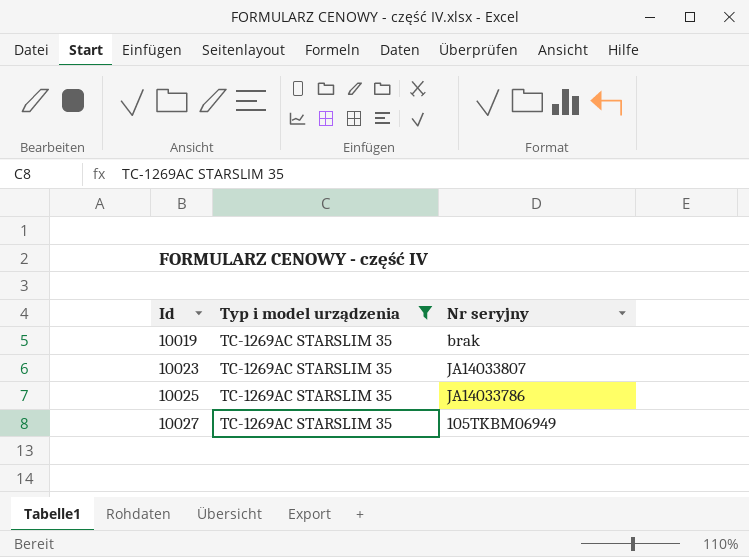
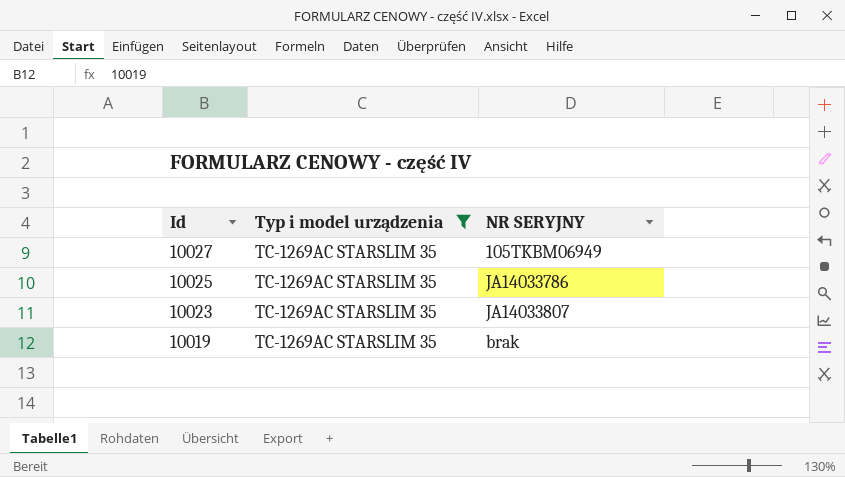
row order: Id ascending -> Id descending
column name: Nr seryjny -> NR SERYJNY

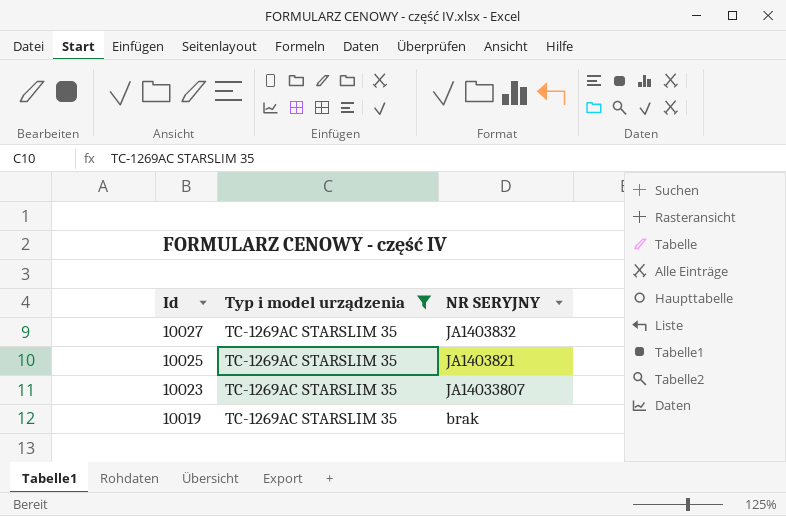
10027 | NR SERYJNY: 105TKBM06949 -> JA1403832
10025 | NR SERYJNY: JA14033786 -> JA1403821

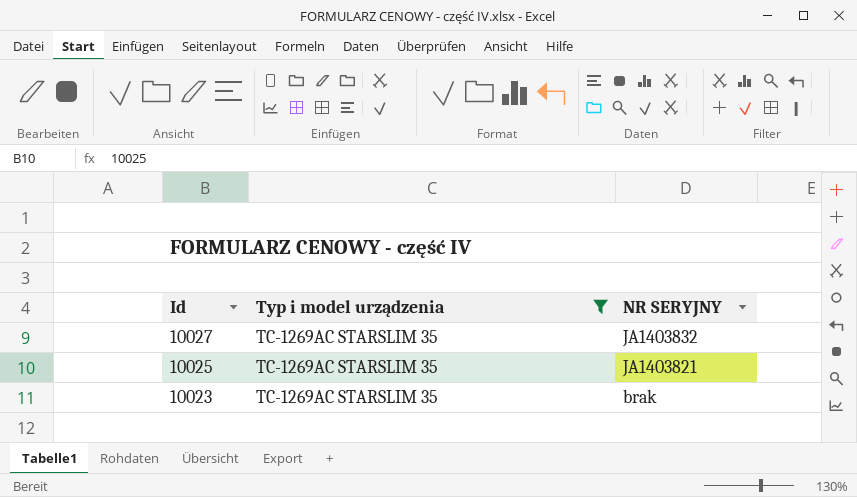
row 10019: TC-1269AC STARSLIM 35 | brak -> none
10023 | NR SERYJNY: JA14033807 -> brak

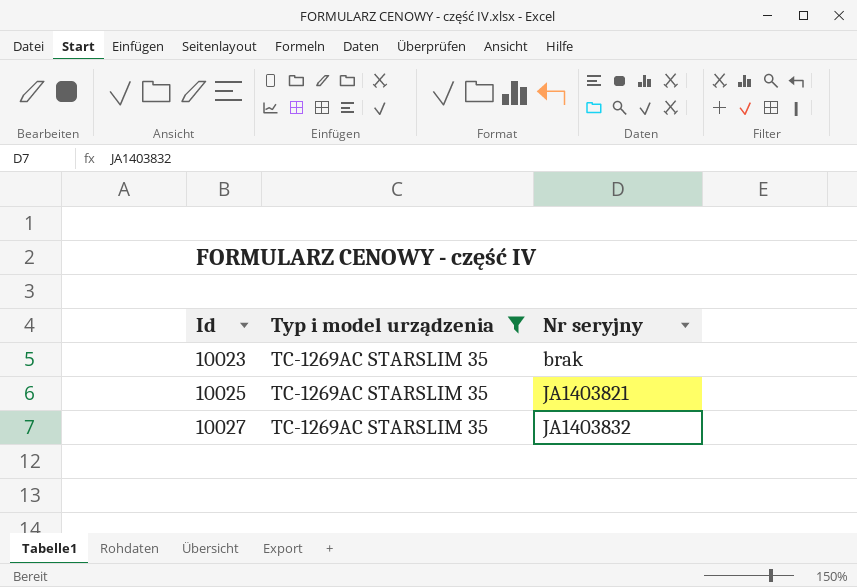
row order: Id descending -> Id ascending
column name: NR SERYJNY -> Nr seryjny

